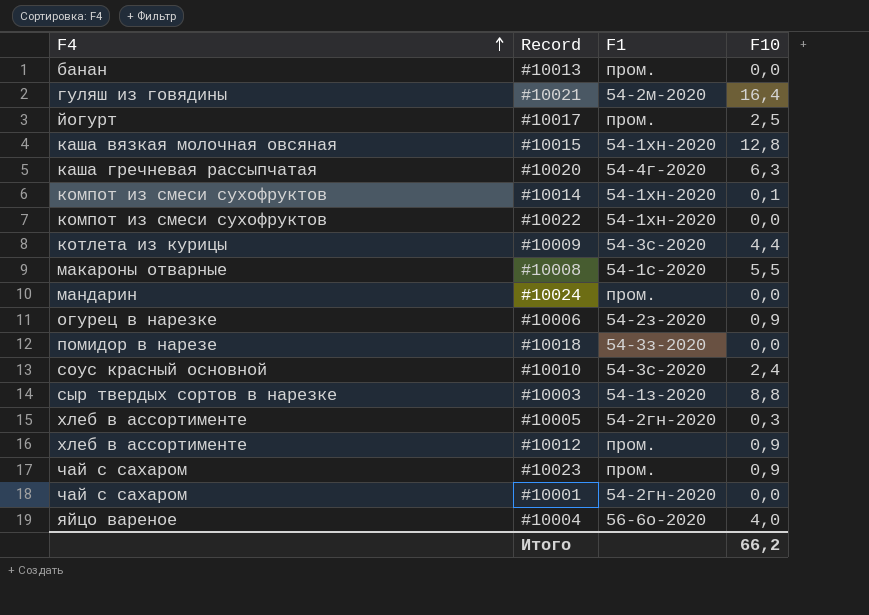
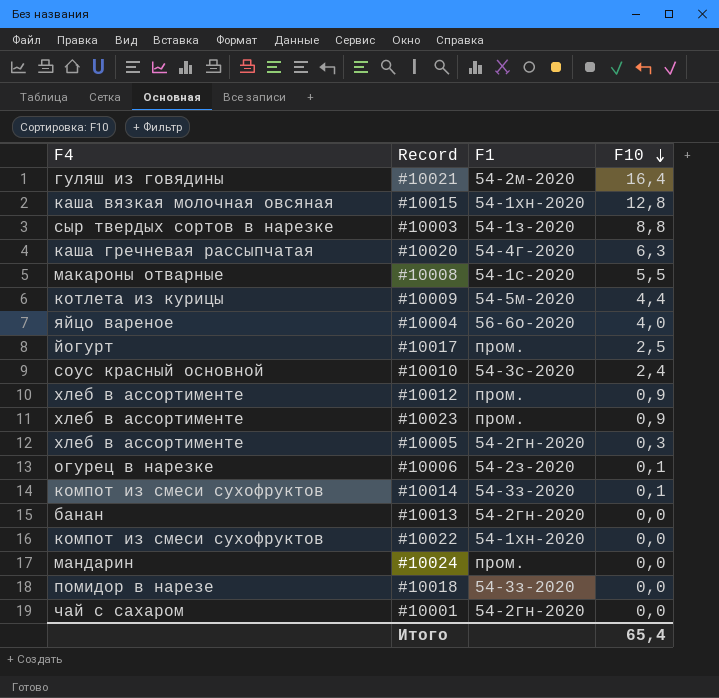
row order: F4 ascending -> F10 descending
#10009 | F1: 54-3с-2020 -> 54-5м-2020
#10023 | F4: чай с сахаром -> хлеб в ассортименте
#10006 | F10: 0,9 -> 0,1
#10014 | F1: 54-1хн-2020 -> 54-3з-2020
#10013 | F1: пром. -> 54-2гн-2020
Итого | F10: 66,2 -> 65,4

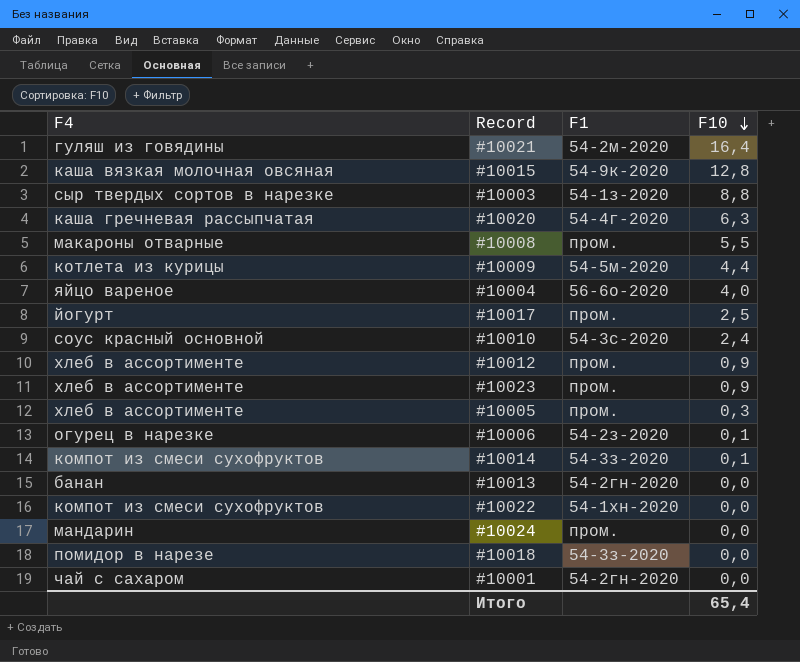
#10015 | F1: 54-1хн-2020 -> 54-9к-2020
#10008 | F1: 54-1с-2020 -> пром.
#10005 | F1: 54-2гн-2020 -> пром.

